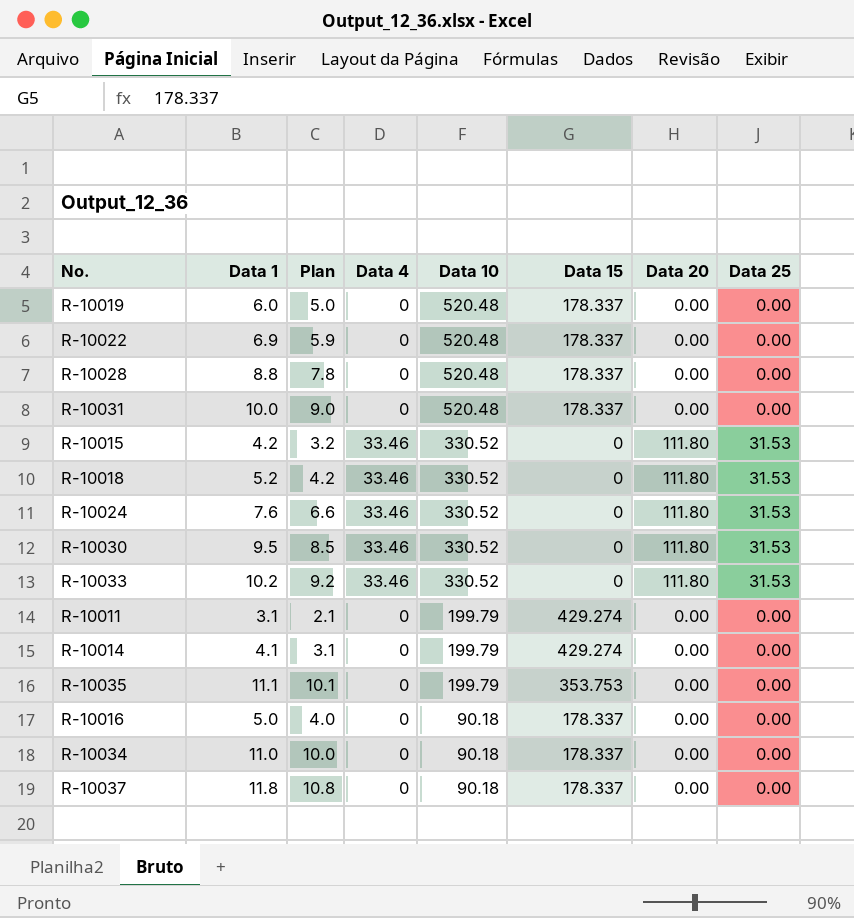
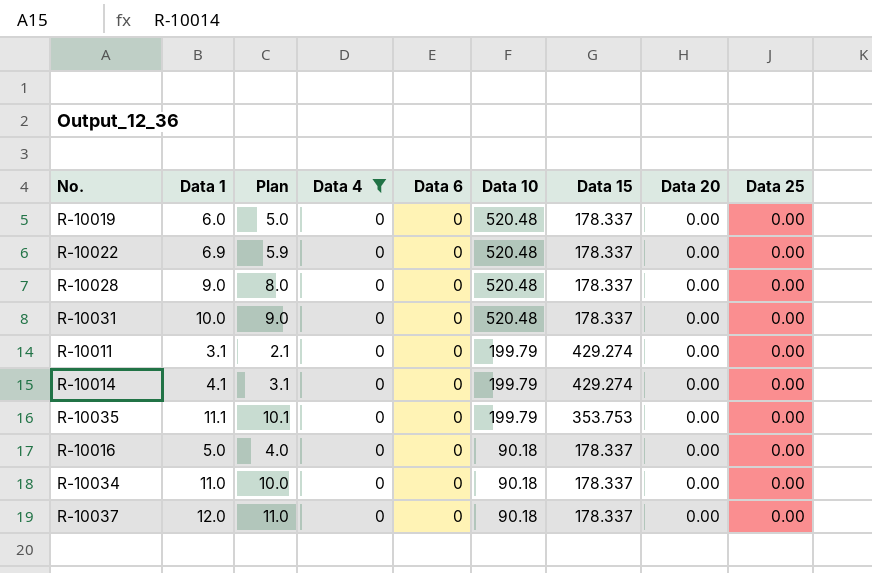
filter: none -> Data 4 = 0
column Data 6 | position: none -> 5
R-10028 | Data 1: 8.8 -> 9.0
R-10028 | Plan: 7.8 -> 8.0
R-10037 | Data 1: 11.8 -> 12.0
R-10037 | Plan: 10.8 -> 11.0

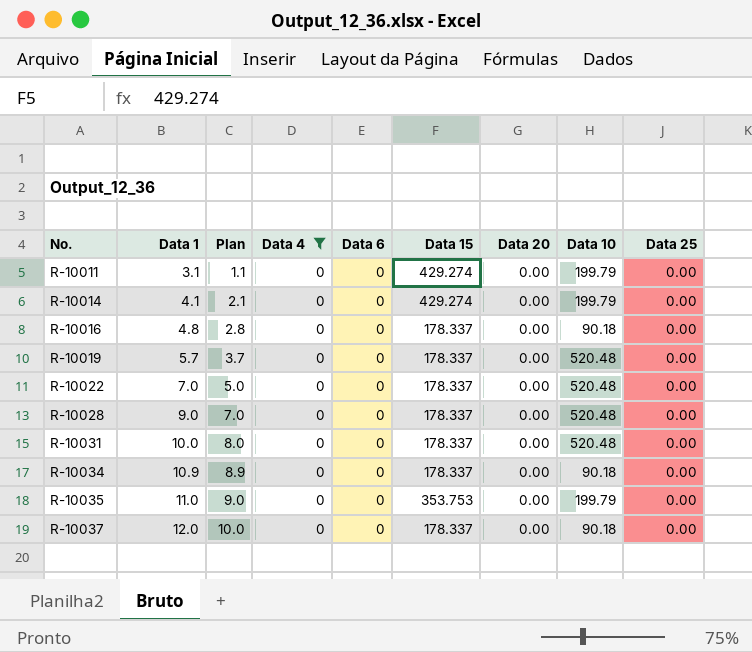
row order: Data 10 descending -> No. ascending
column Plan | formula: [Data 1] - 1 -> [Data 1] - 2
column Data 10 | position: 6 -> 8
R-10016 | Data 1: 5.0 -> 4.8
R-10019 | Data 1: 6.0 -> 5.7
R-10022 | Data 1: 6.9 -> 7.0
R-10034 | Data 1: 11.0 -> 10.9
R-10035 | Data 1: 11.1 -> 11.0

